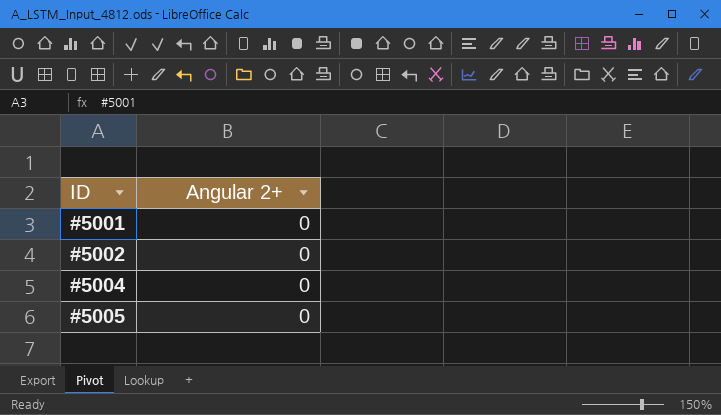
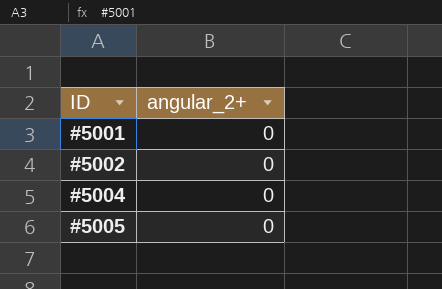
column name: Angular 2+ -> angular_2+

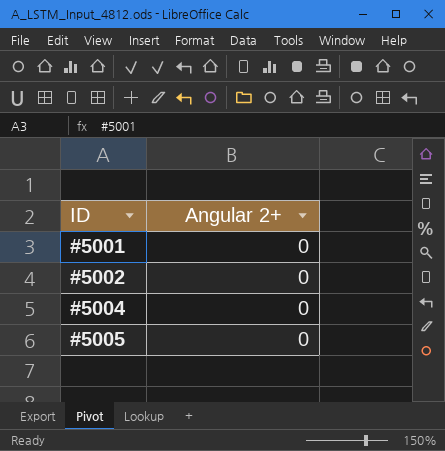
column name: angular_2+ -> Angular 2+

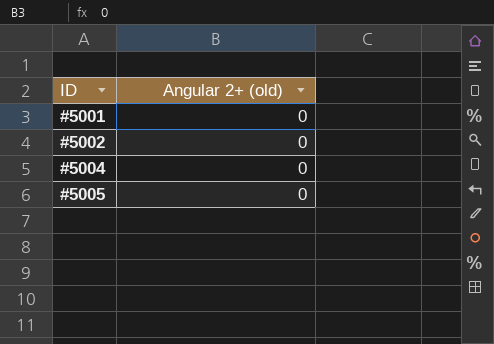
column name: Angular 2+ -> Angular 2+ (old)

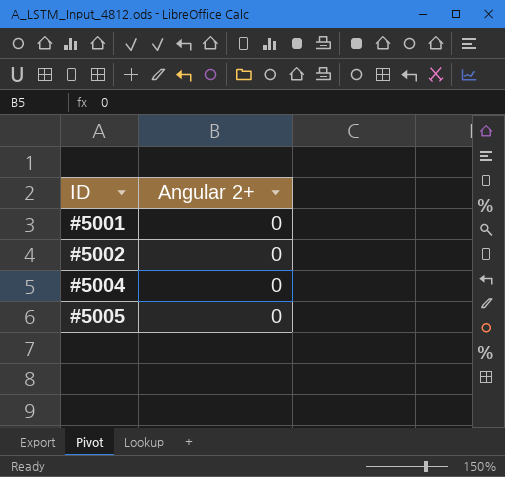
column name: Angular 2+ (old) -> Angular 2+

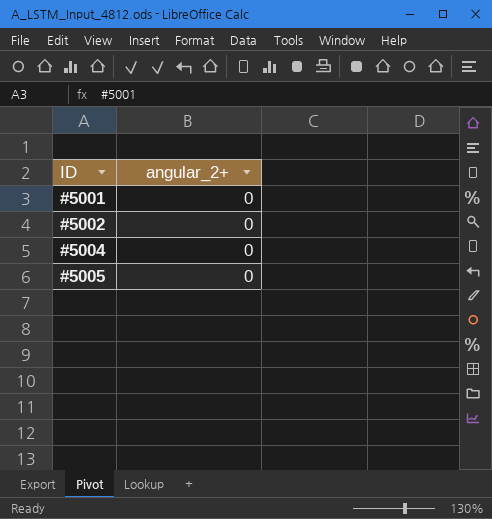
column name: Angular 2+ -> angular_2+

